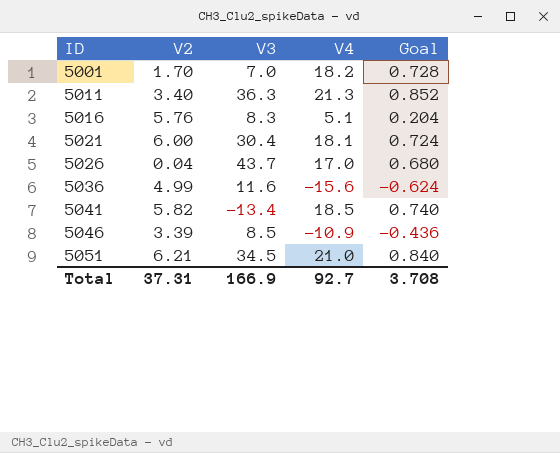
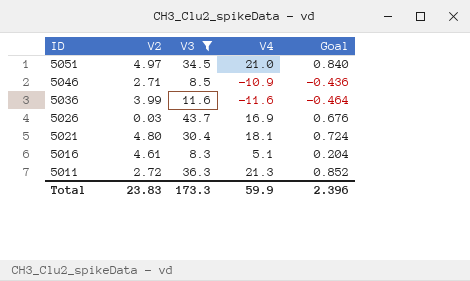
filter: none -> V3 >= 8.3
row order: ID ascending -> ID descending
5051 | V2: 6.21 -> 4.97
5046 | V2: 3.39 -> 2.71
5036 | V2: 4.99 -> 3.99
5036 | V4: -15.6 -> -11.6
5036 | Goal: -0.624 -> -0.464
5026 | V2: 0.04 -> 0.03
5026 | V4: 17.0 -> 16.9
5026 | Goal: 0.680 -> 0.676
5021 | V2: 6.00 -> 4.80
5016 | V2: 5.76 -> 4.61
5011 | V2: 3.40 -> 2.72
Total | V2: 37.31 -> 23.83
Total | V3: 166.9 -> 173.3
Total | V4: 92.7 -> 59.9
Total | Goal: 3.708 -> 2.396

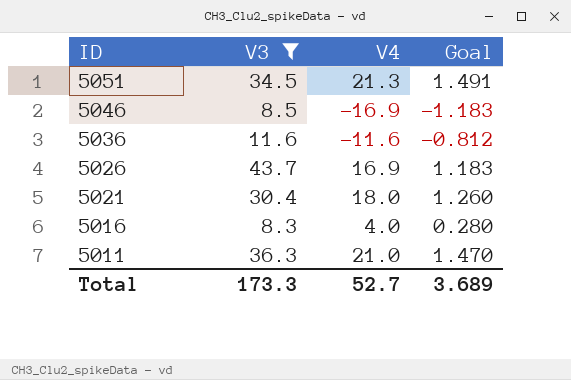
column V2 | position: 2 -> none
column Goal | formula: [V4] * 0.04 -> [V4] * 0.07
5051 | V4: 21.0 -> 21.3
5046 | V4: -10.9 -> -16.9
5021 | V4: 18.1 -> 18.0
5016 | V4: 5.1 -> 4.0
5011 | V4: 21.3 -> 21.0
Total | V4: 59.9 -> 52.7
Total | Goal: 2.396 -> 3.689

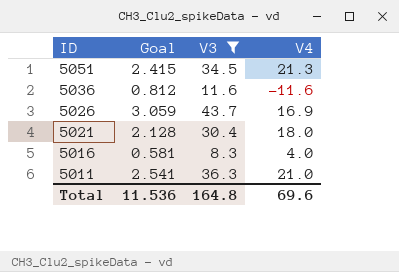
column Goal | formula: [V4] * 0.07 -> [V3] * 0.07
column Goal | position: 4 -> 2
row 5046: 8.5 | -16.9 | -1.183 -> none
Total | Goal: 3.689 -> 11.536
Total | V3: 173.3 -> 164.8
Total | V4: 52.7 -> 69.6

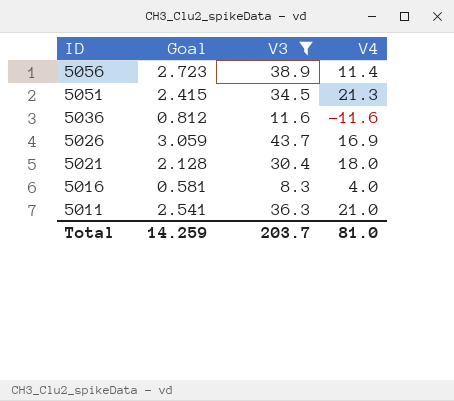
row 5056: none -> 2.723 | 38.9 | 11.4
Total | Goal: 11.536 -> 14.259
Total | V3: 164.8 -> 203.7
Total | V4: 69.6 -> 81.0

